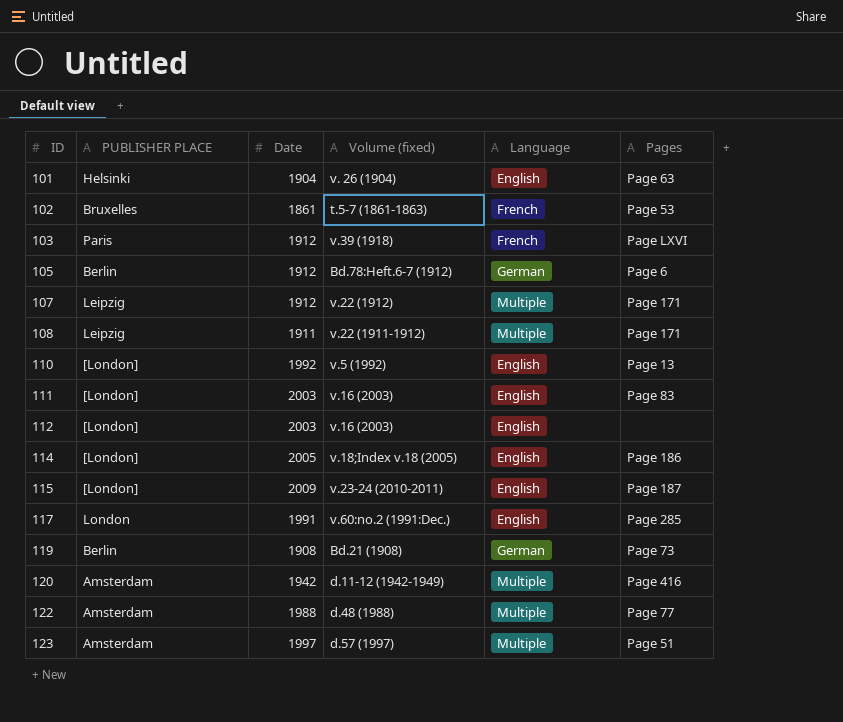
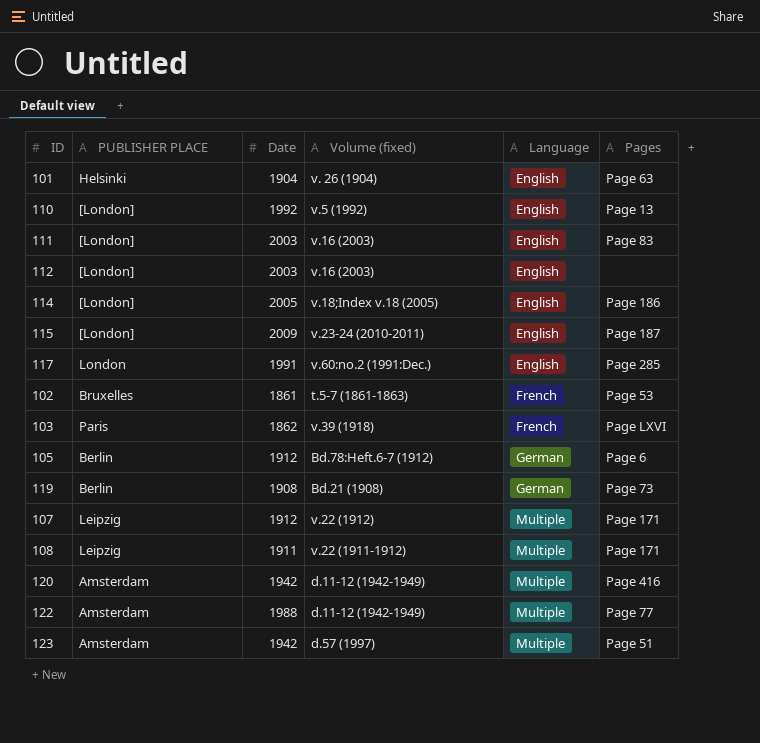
row order: ID ascending -> Language ascending
103 | Date: 1912 -> 1862
122 | Volume (fixed): d.48 (1988) -> d.11-12 (1942-1949)
123 | Date: 1997 -> 1942

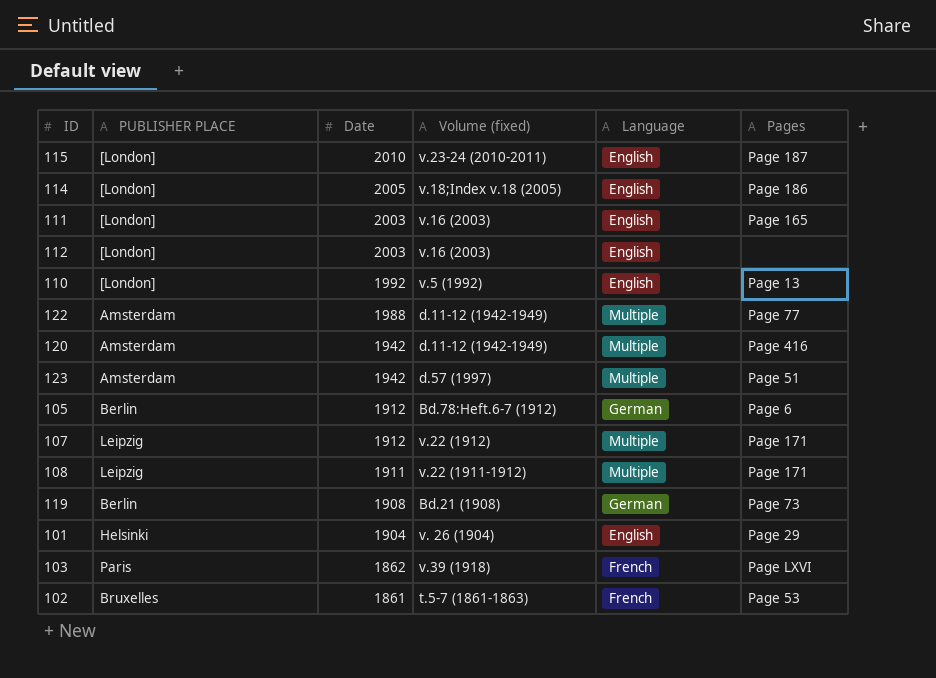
row order: Language ascending -> Date descending
row 117: London | 1991 | v.60:no.2 (1991:Dec.) | English | Page 285 -> none
115 | Date: 2009 -> 2010
111 | Pages: Page 83 -> Page 165
101 | Pages: Page 63 -> Page 29

